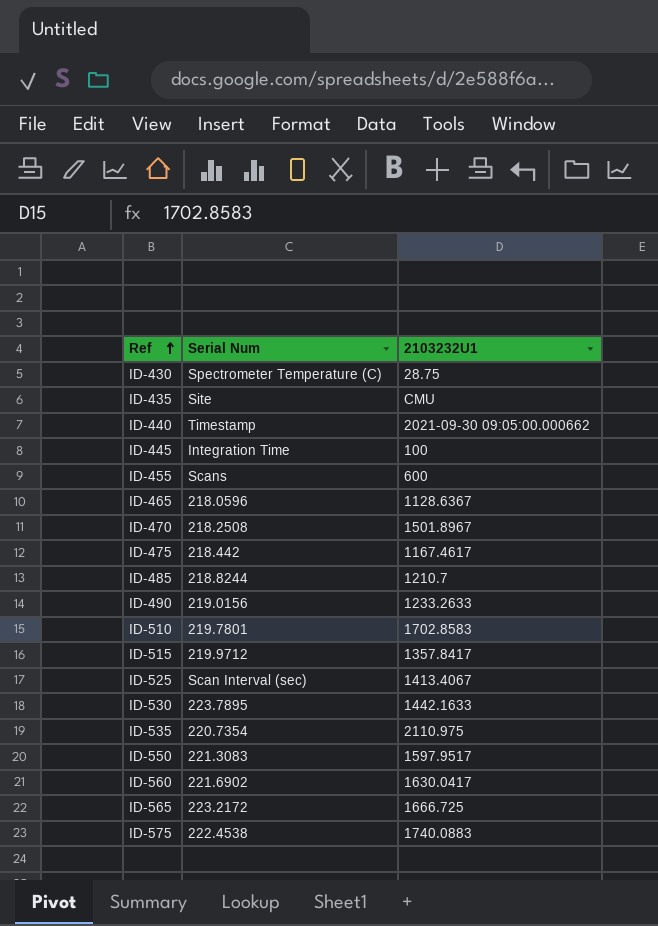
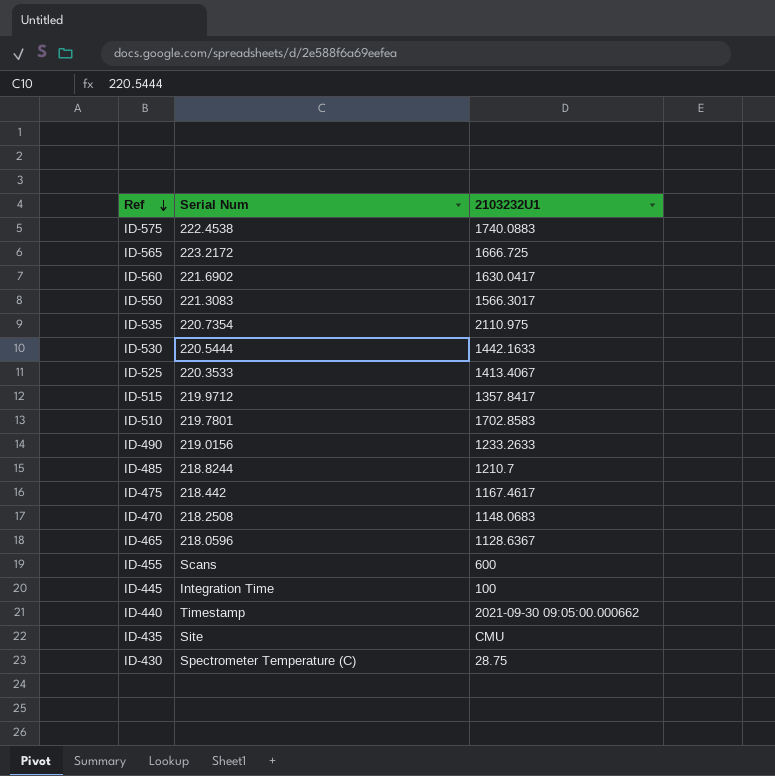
row order: Ref ascending -> Ref descending
ID-550 | 2103232U1: 1597.9517 -> 1566.3017
ID-530 | Serial Num: 223.7895 -> 220.5444
ID-525 | Serial Num: Scan Interval (sec) -> 220.3533
ID-470 | 2103232U1: 1501.8967 -> 1148.0683

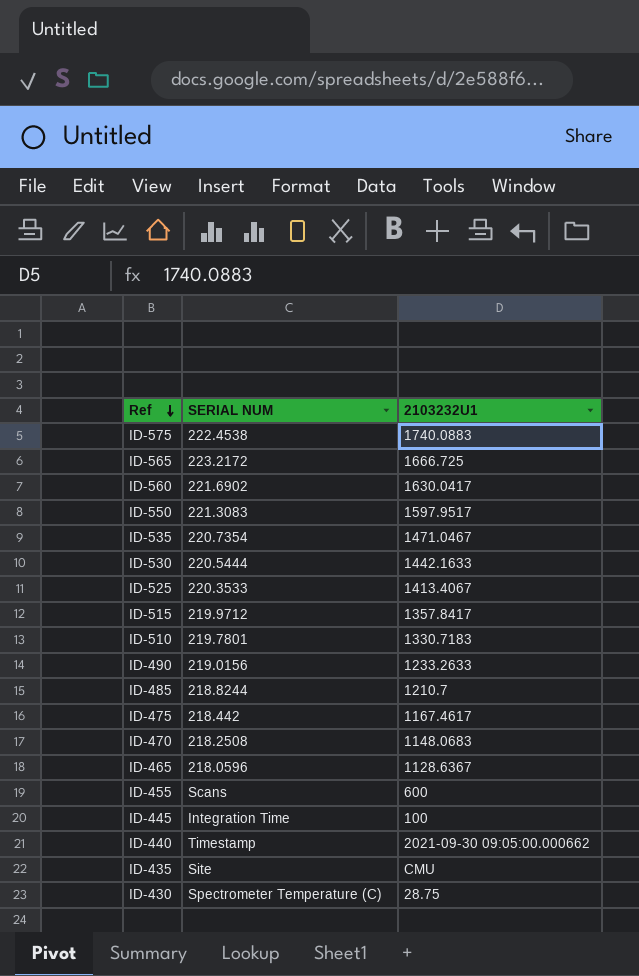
column name: Serial Num -> SERIAL NUM
ID-550 | 2103232U1: 1566.3017 -> 1597.9517
ID-535 | 2103232U1: 2110.975 -> 1471.0467
ID-510 | 2103232U1: 1702.8583 -> 1330.7183

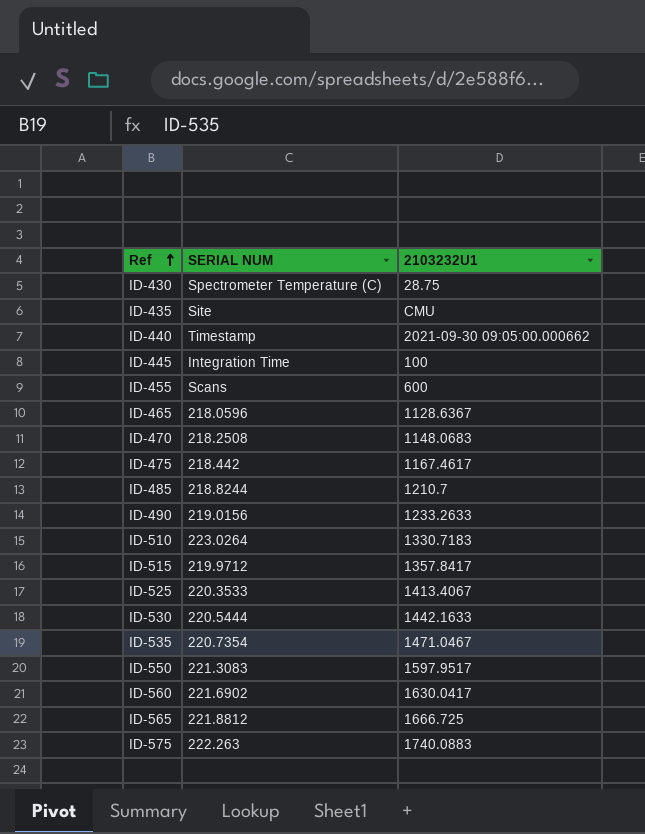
row order: Ref descending -> Ref ascending
ID-510 | SERIAL NUM: 219.7801 -> 223.0264
ID-565 | SERIAL NUM: 223.2172 -> 221.8812
ID-575 | SERIAL NUM: 222.4538 -> 222.263

